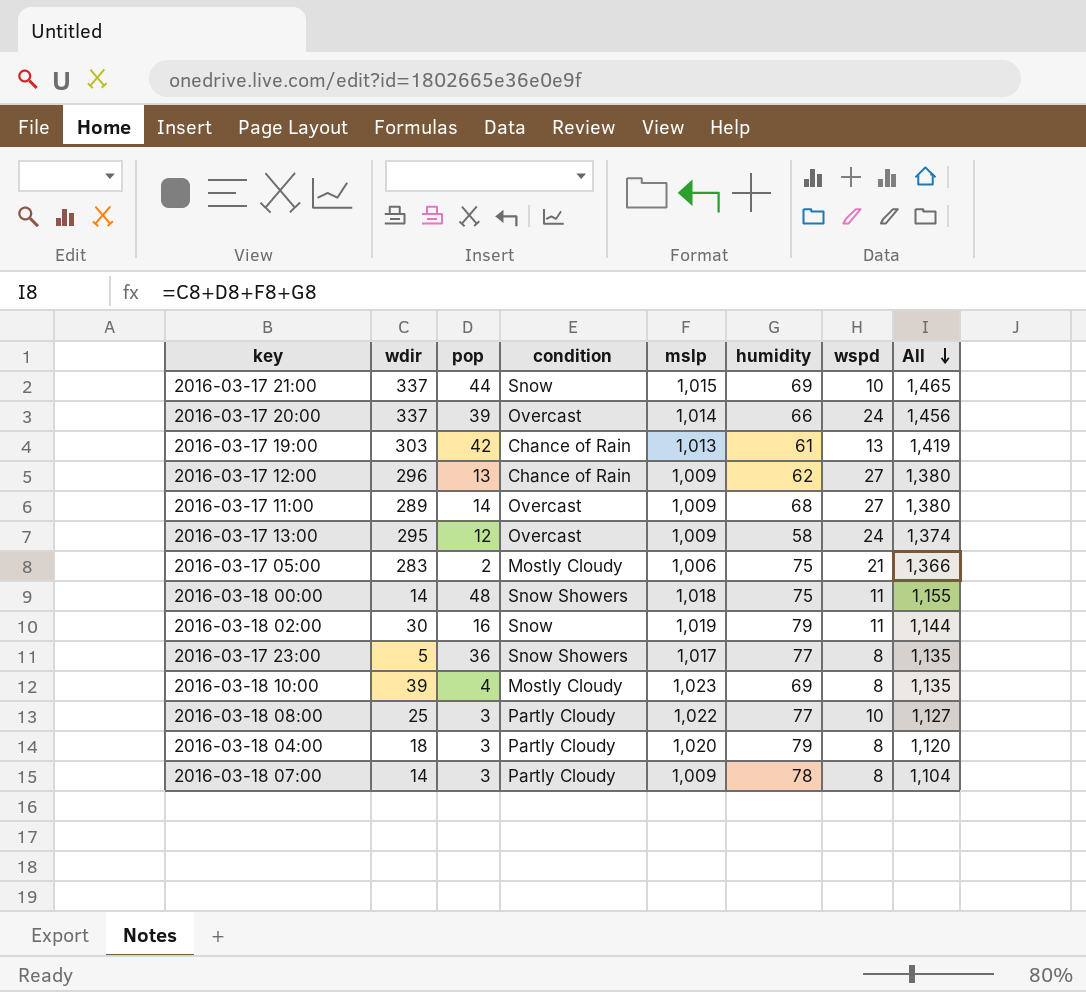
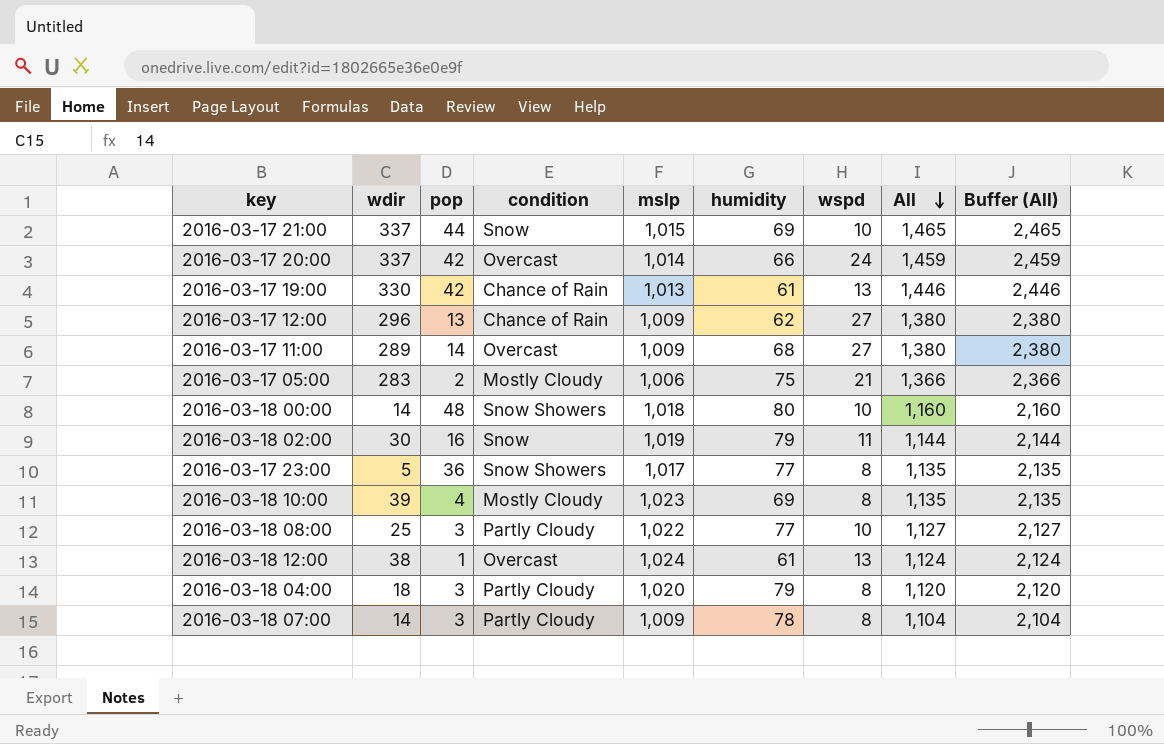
column Buffer (All) | formula: none -> [All] + 1000
row 2016-03-17 13:00: 295 | 12 | Overcast | 1,009 | 58 | 24 | 1,374 -> none
2016-03-17 20:00 | pop: 39 -> 42
2016-03-17 20:00 | All: 1,456 -> 1,459
2016-03-17 19:00 | wdir: 303 -> 330
2016-03-17 19:00 | All: 1,419 -> 1,446
2016-03-18 00:00 | humidity: 75 -> 80
2016-03-18 00:00 | wspd: 11 -> 10
2016-03-18 00:00 | All: 1,155 -> 1,160
row 2016-03-18 12:00: none -> 38 | 1 | Overcast | 1,024 | 61 | 13 | 1,124 | 2,124

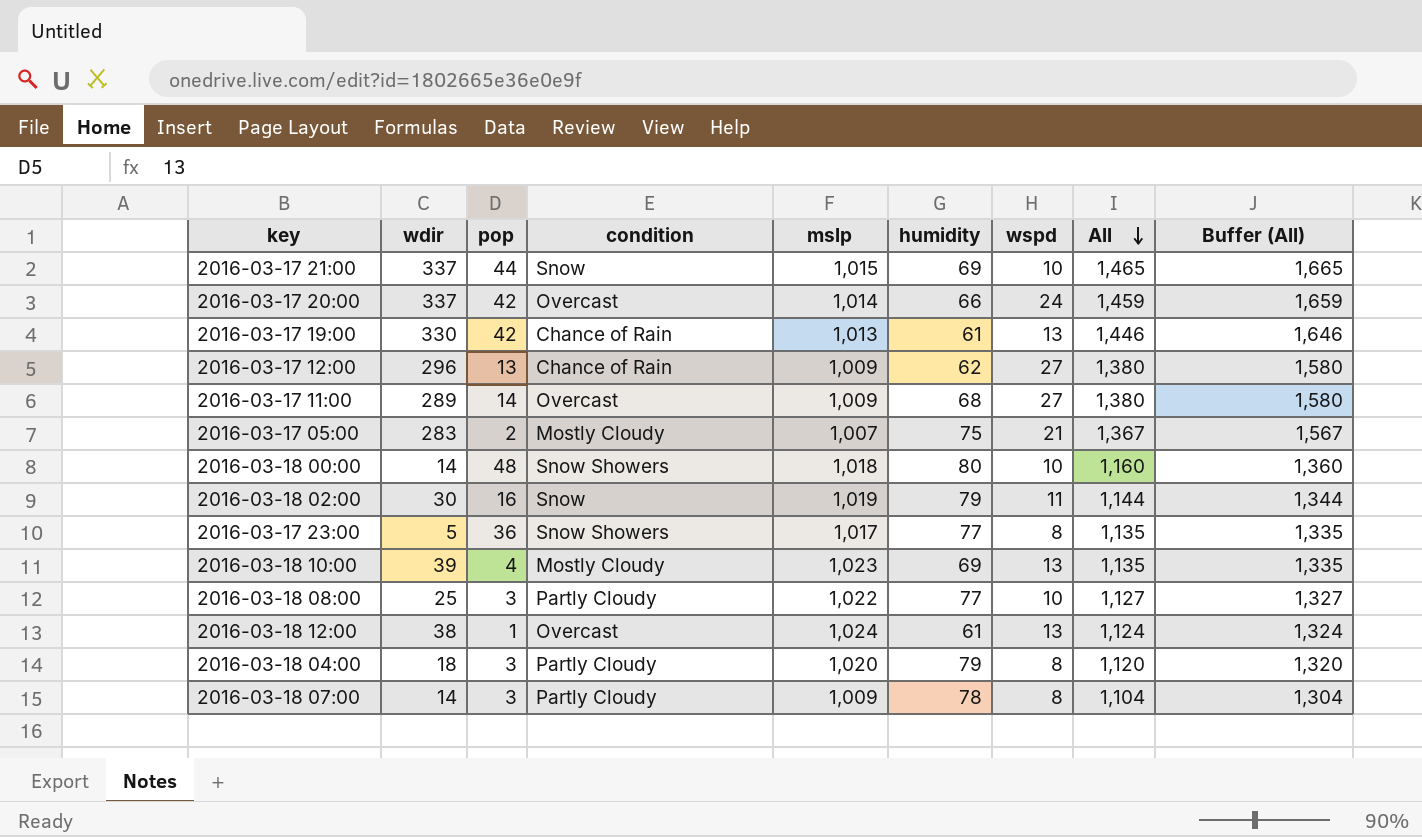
column Buffer (All) | formula: [All] + 1000 -> [All] + 200
2016-03-17 05:00 | mslp: 1,006 -> 1,007
2016-03-17 05:00 | All: 1,366 -> 1,367
2016-03-18 10:00 | wspd: 8 -> 13

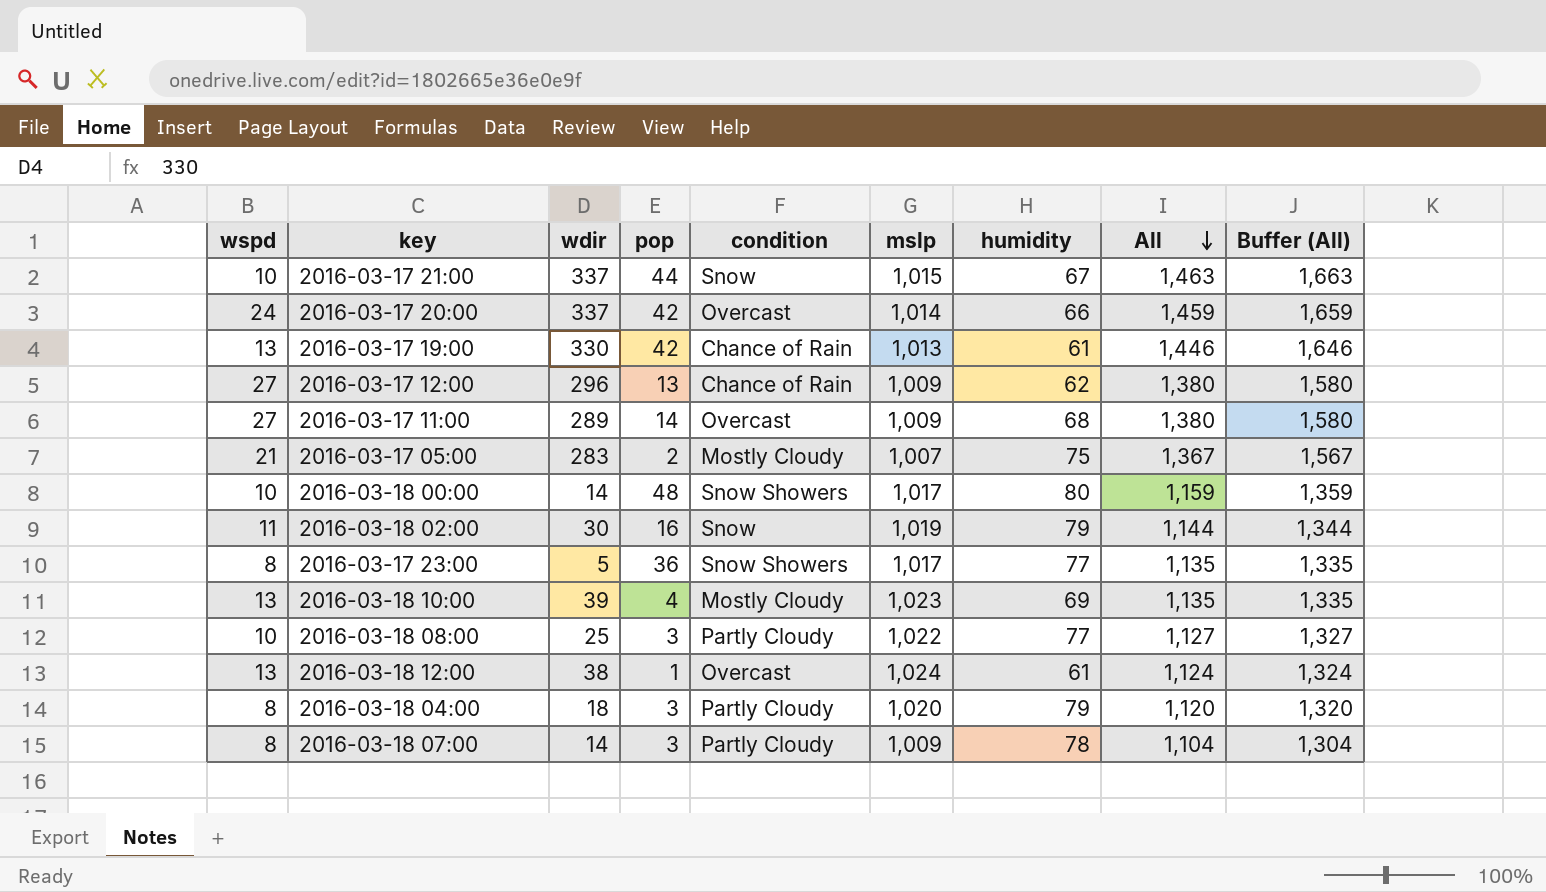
column wspd | position: 7 -> 1
2016-03-17 21:00 | humidity: 69 -> 67
2016-03-17 21:00 | All: 1,465 -> 1,463
2016-03-17 21:00 | Buffer (All): 1,665 -> 1,663
2016-03-18 00:00 | mslp: 1,018 -> 1,017
2016-03-18 00:00 | All: 1,160 -> 1,159
2016-03-18 00:00 | Buffer (All): 1,360 -> 1,359

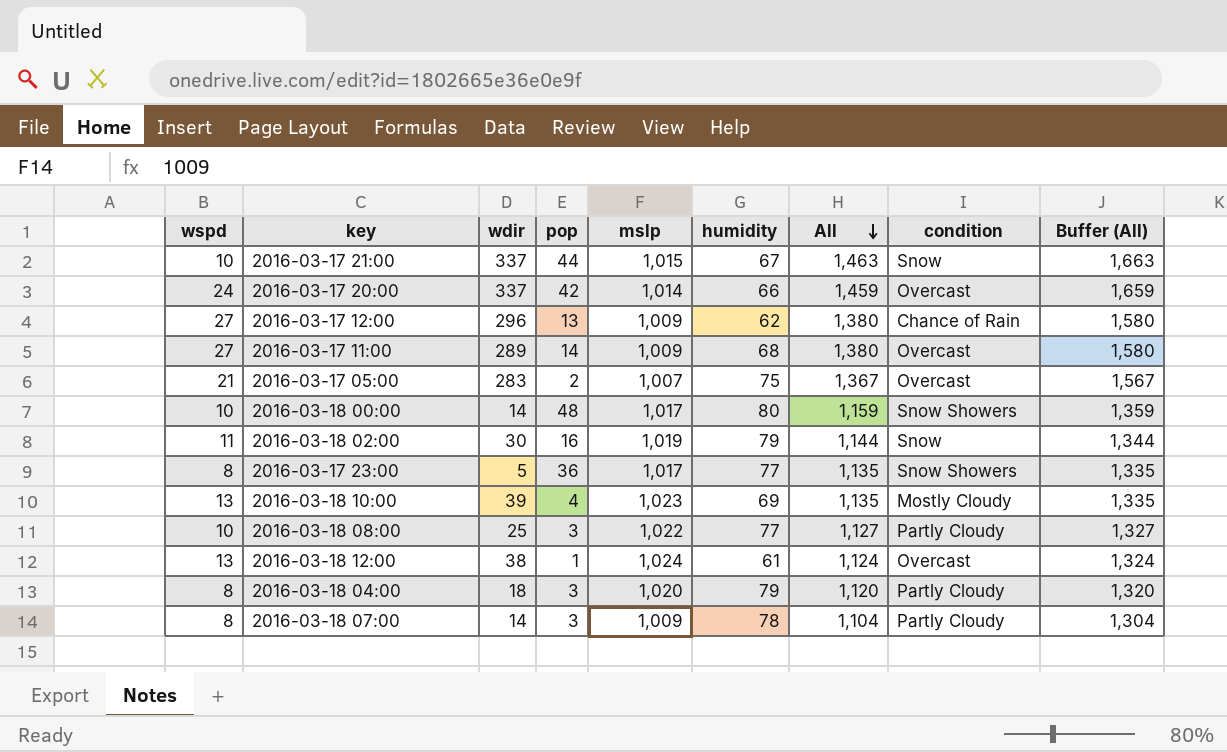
column condition | position: 5 -> 8
row 2016-03-17 19:00: 13 | 330 | 42 | Chance of Rain | 1,013 | 61 | 1,446 | 1,646 -> none
2016-03-17 05:00 | condition: Mostly Cloudy -> Overcast

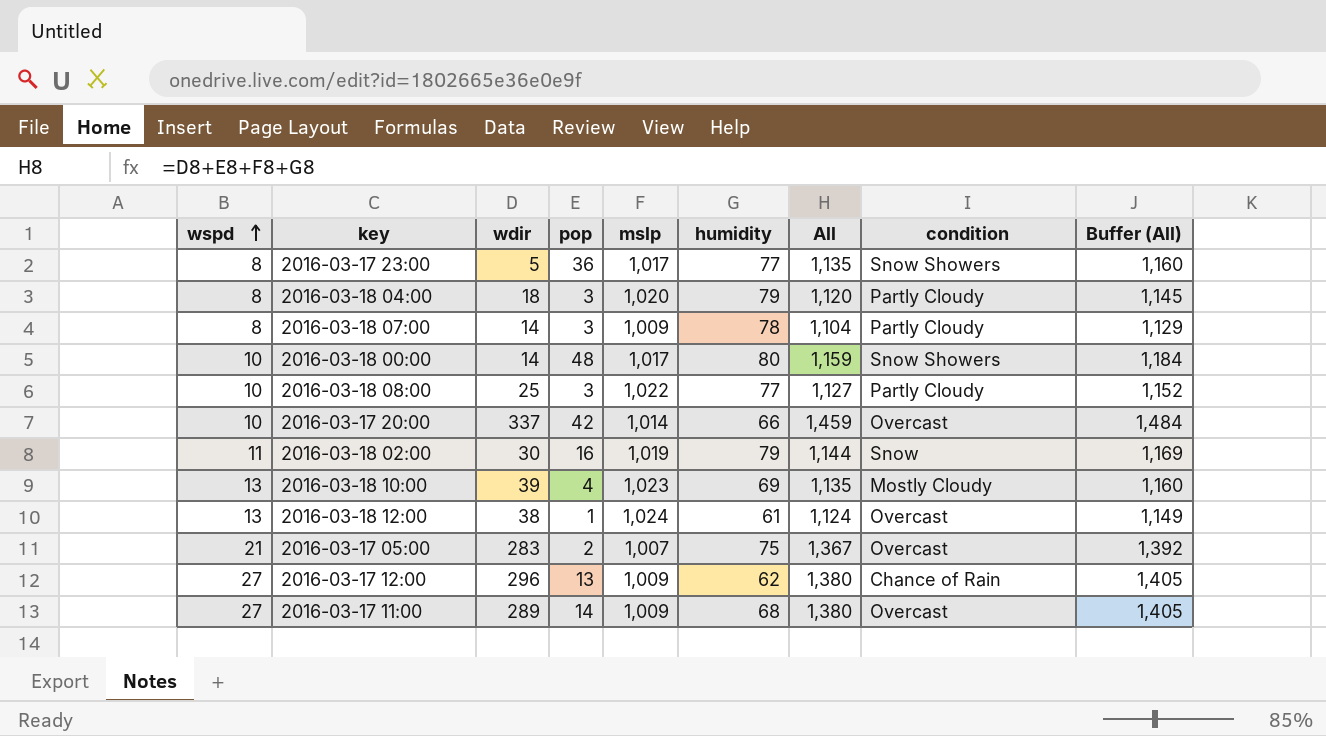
row order: All descending -> wspd ascending
column Buffer (All) | formula: [All] + 200 -> [All] + 25
row 2016-03-17 21:00: 10 | 337 | 44 | 1,015 | 67 | 1,463 | Snow | 1,663 -> none
2016-03-17 20:00 | wspd: 24 -> 10

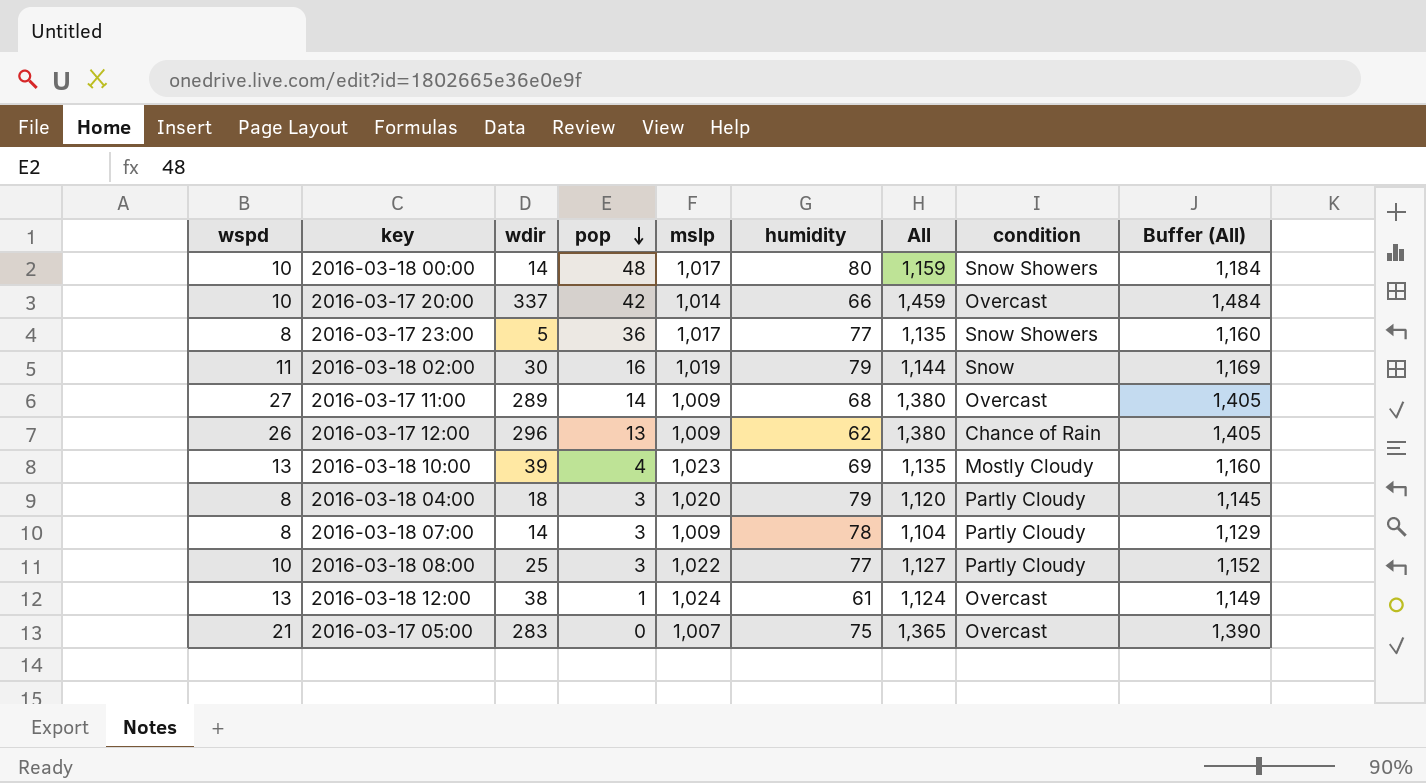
row order: wspd ascending -> pop descending
2016-03-17 12:00 | wspd: 27 -> 26
2016-03-17 05:00 | pop: 2 -> 0
2016-03-17 05:00 | All: 1,367 -> 1,365
2016-03-17 05:00 | Buffer (All): 1,392 -> 1,390

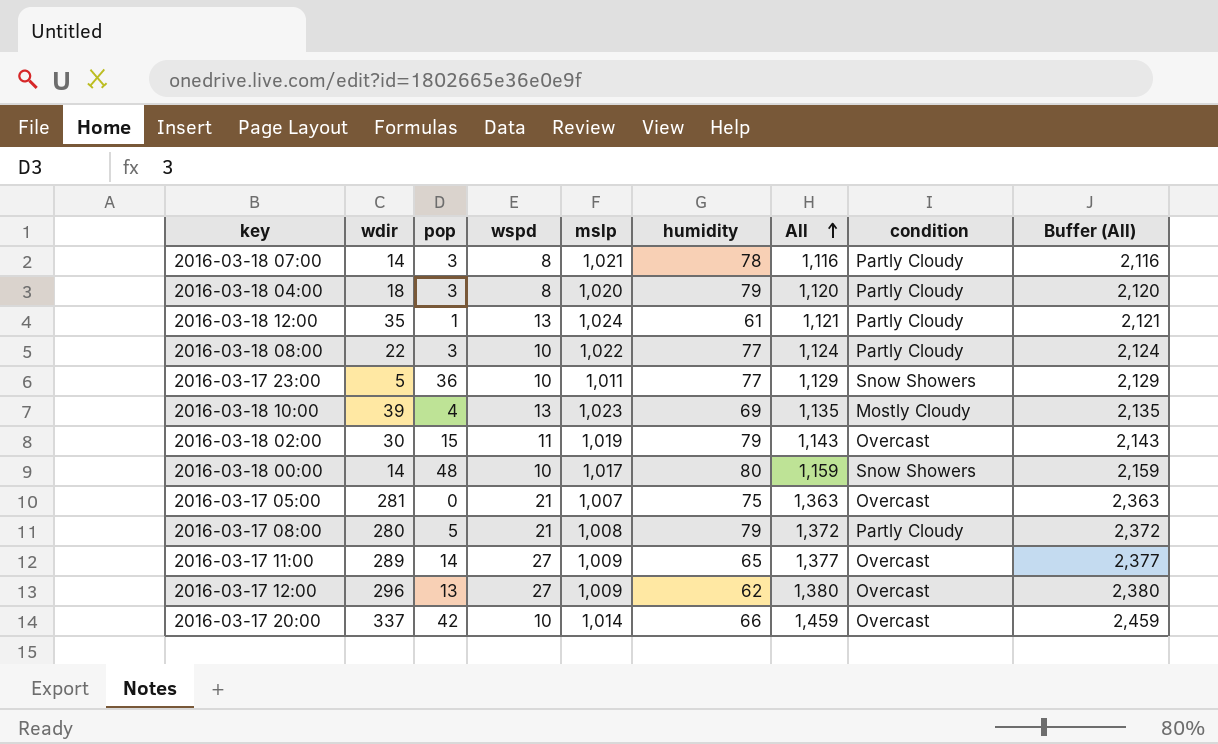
row order: pop descending -> All ascending
column wspd | position: 1 -> 4
column Buffer (All) | formula: [All] + 25 -> [All] + 1000
2016-03-18 07:00 | mslp: 1,009 -> 1,021
2016-03-18 07:00 | All: 1,104 -> 1,116
2016-03-18 12:00 | wdir: 38 -> 35
2016-03-18 12:00 | All: 1,124 -> 1,121
2016-03-18 12:00 | condition: Overcast -> Partly Cloudy
2016-03-18 08:00 | wdir: 25 -> 22
2016-03-18 08:00 | All: 1,127 -> 1,124
2016-03-17 23:00 | wspd: 8 -> 10
2016-03-17 23:00 | mslp: 1,017 -> 1,011
2016-03-17 23:00 | All: 1,135 -> 1,129
2016-03-18 02:00 | pop: 16 -> 15
2016-03-18 02:00 | All: 1,144 -> 1,143
2016-03-18 02:00 | condition: Snow -> Overcast
2016-03-17 05:00 | wdir: 283 -> 281
2016-03-17 05:00 | All: 1,365 -> 1,363
row 2016-03-17 08:00: none -> 280 | 5 | 21 | 1,008 | 79 | 1,372 | Partly Cloudy | 2,372
2016-03-17 11:00 | humidity: 68 -> 65
2016-03-17 11:00 | All: 1,380 -> 1,377
2016-03-17 12:00 | wspd: 26 -> 27
2016-03-17 12:00 | condition: Chance of Rain -> Overcast

